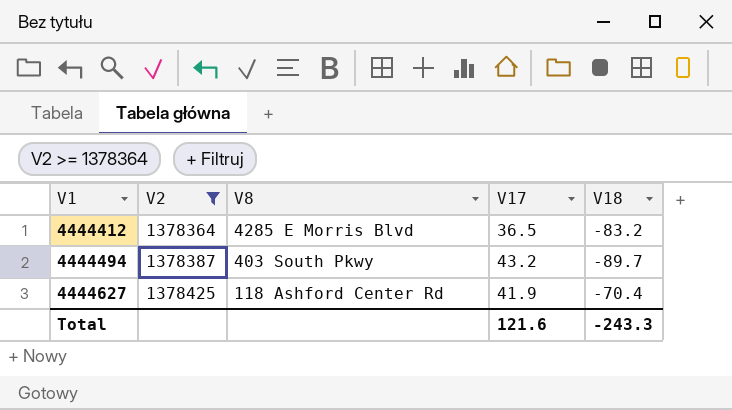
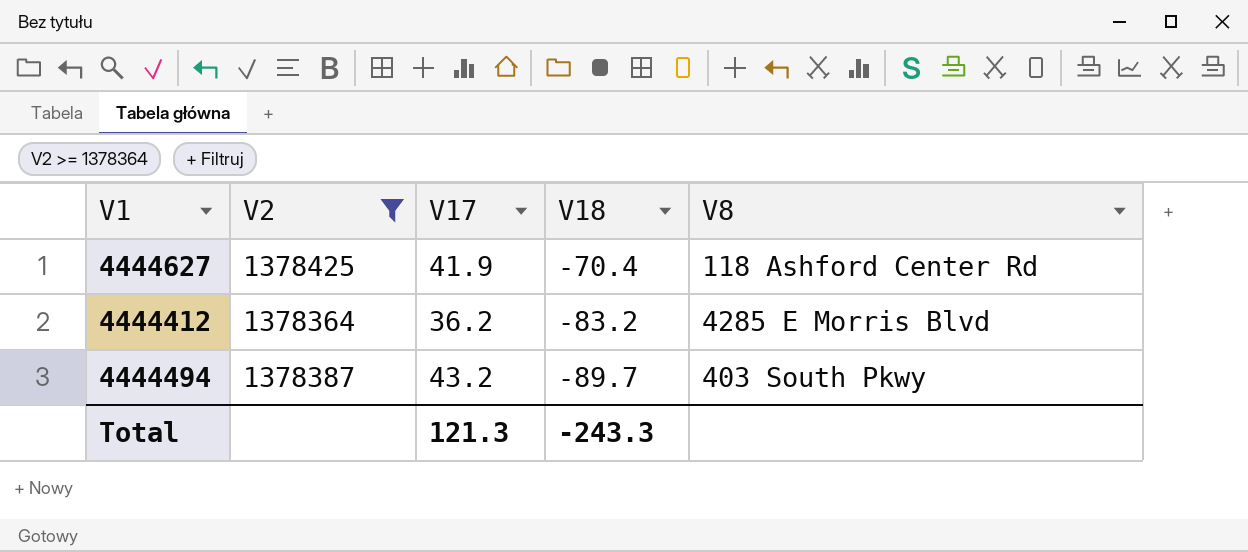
row order: V1 ascending -> V18 descending
column V8 | position: 3 -> 5
4444412 | V17: 36.5 -> 36.2
Total | V17: 121.6 -> 121.3

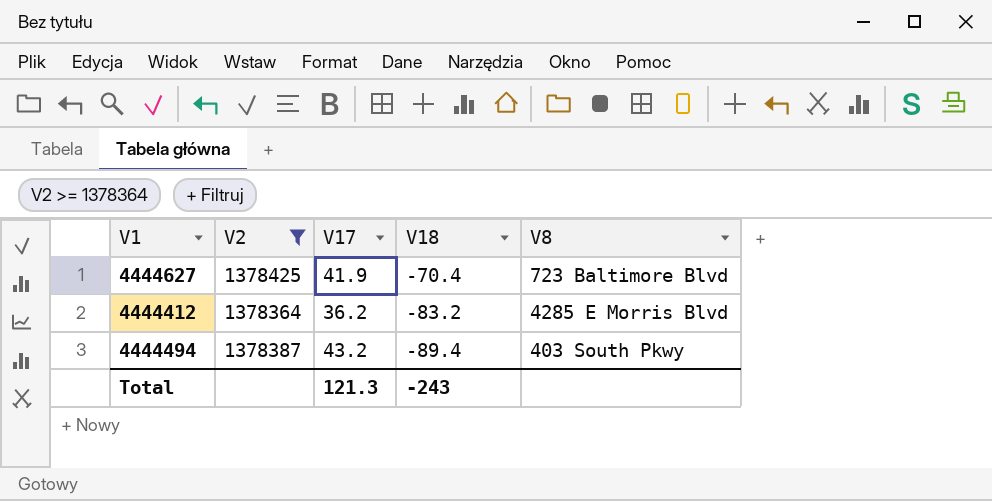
4444627 | V8: 118 Ashford Center Rd -> 723 Baltimore Blvd
4444494 | V18: -89.7 -> -89.4
Total | V18: -243.3 -> -243

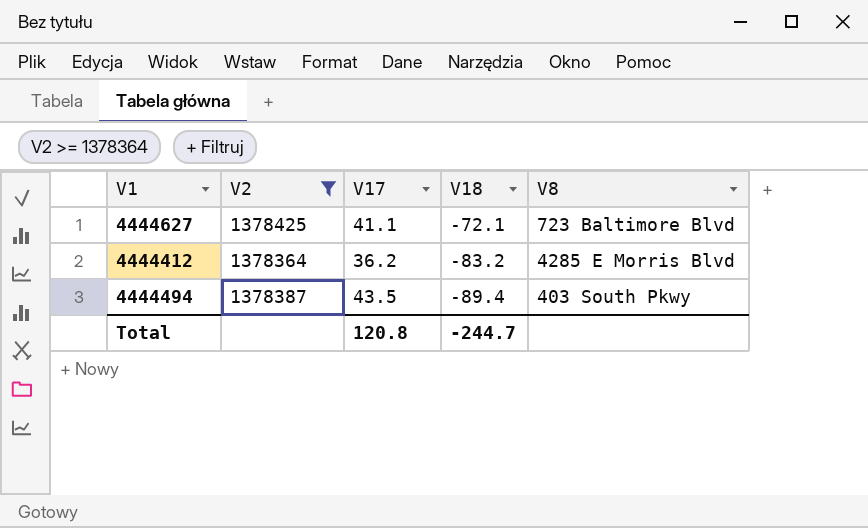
4444627 | V17: 41.9 -> 41.1
4444627 | V18: -70.4 -> -72.1
4444494 | V17: 43.2 -> 43.5
Total | V17: 121.3 -> 120.8
Total | V18: -243 -> -244.7

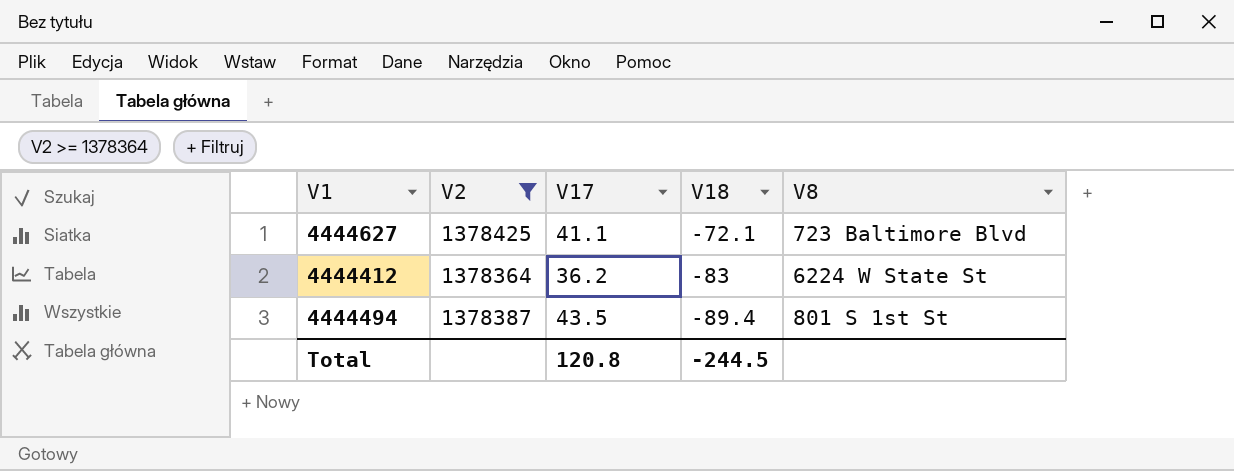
4444412 | V18: -83.2 -> -83
4444412 | V8: 4285 E Morris Blvd -> 6224 W State St
4444494 | V8: 403 South Pkwy -> 801 S 1st St
Total | V18: -244.7 -> -244.5

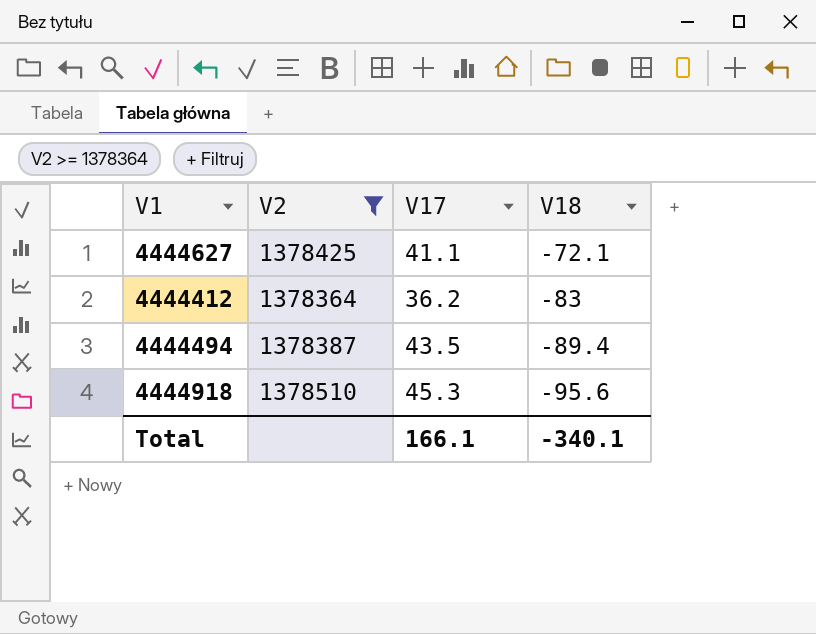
column V8 | position: 5 -> none
row 4444918: none -> 1378510 | 45.3 | -95.6
Total | V17: 120.8 -> 166.1
Total | V18: -244.5 -> -340.1

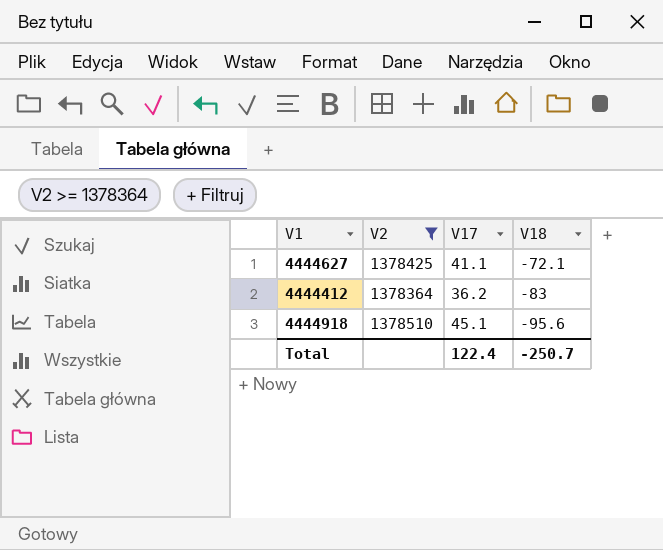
row 4444494: 1378387 | 43.5 | -89.4 -> none
4444918 | V17: 45.3 -> 45.1
Total | V17: 166.1 -> 122.4
Total | V18: -340.1 -> -250.7

